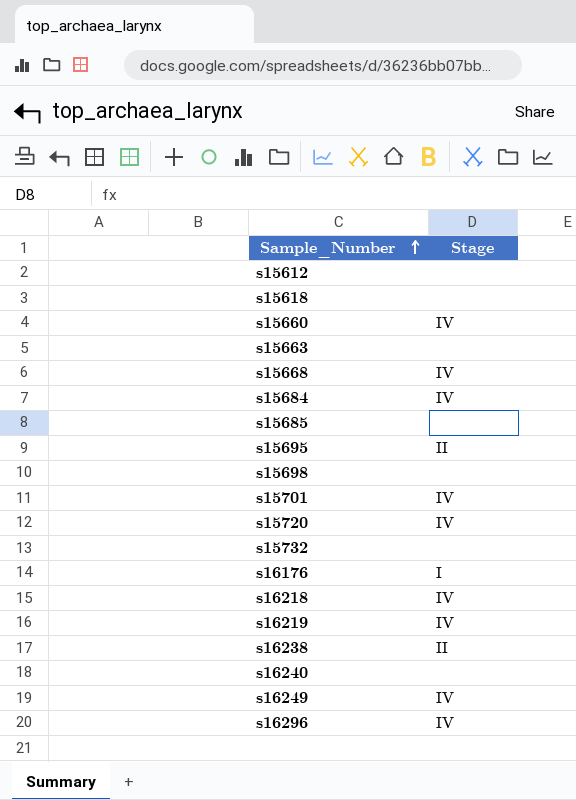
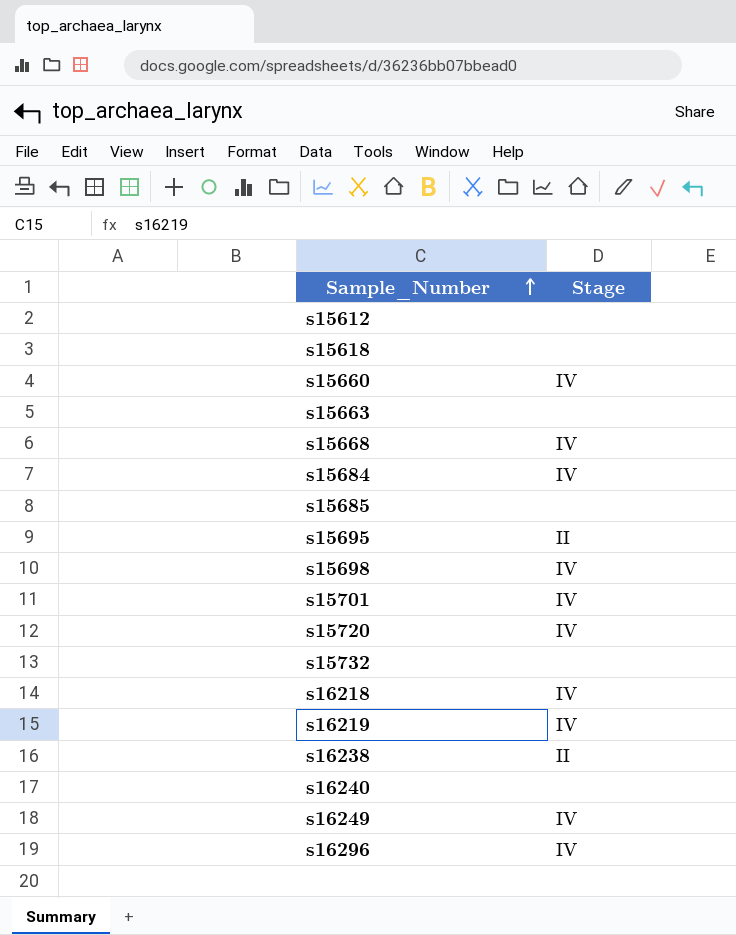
row s16176: I -> none
s15698 | Stage: none -> IV

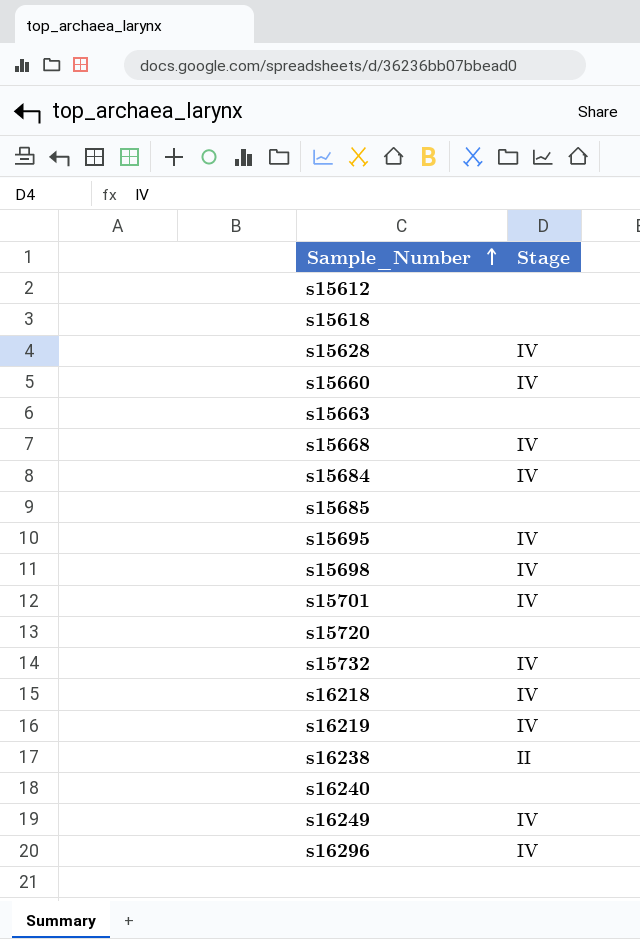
row s15628: none -> IV
s15695 | Stage: II -> IV
s15720 | Stage: IV -> none
s15732 | Stage: none -> IV

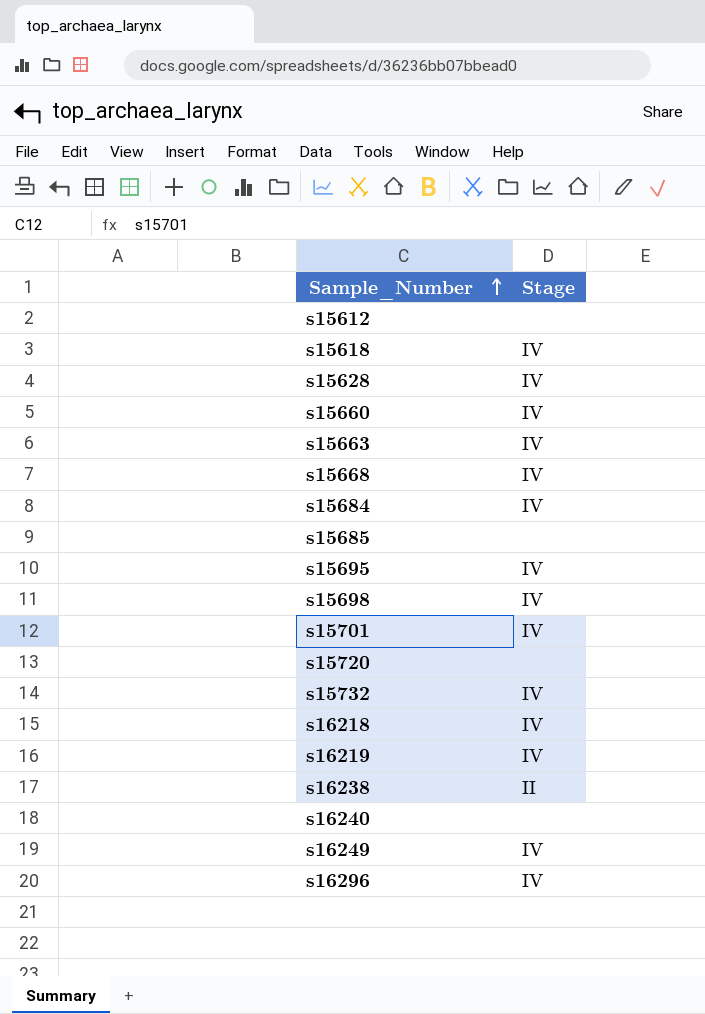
s15618 | Stage: none -> IV
s15663 | Stage: none -> IV

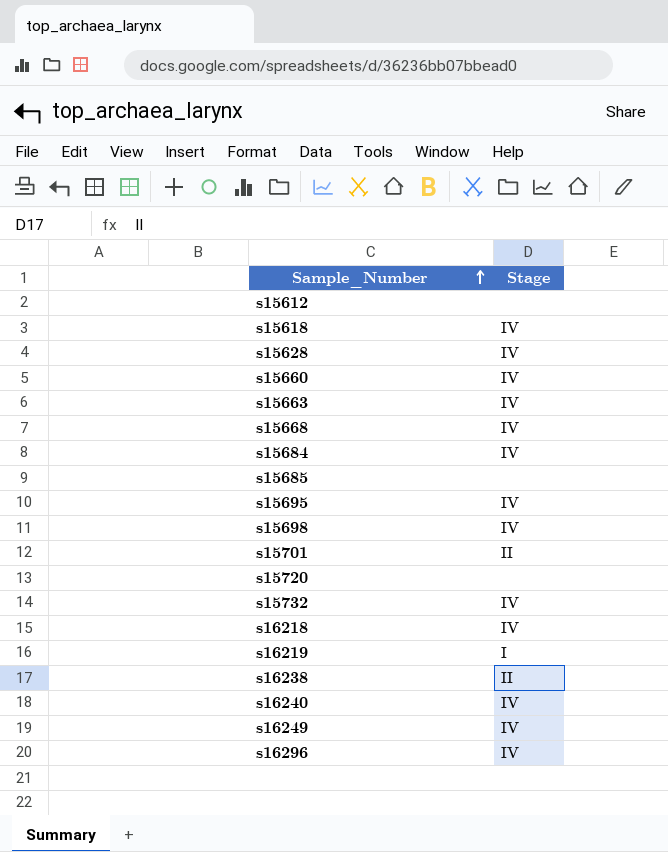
s15701 | Stage: IV -> II
s16219 | Stage: IV -> I
s16240 | Stage: none -> IV

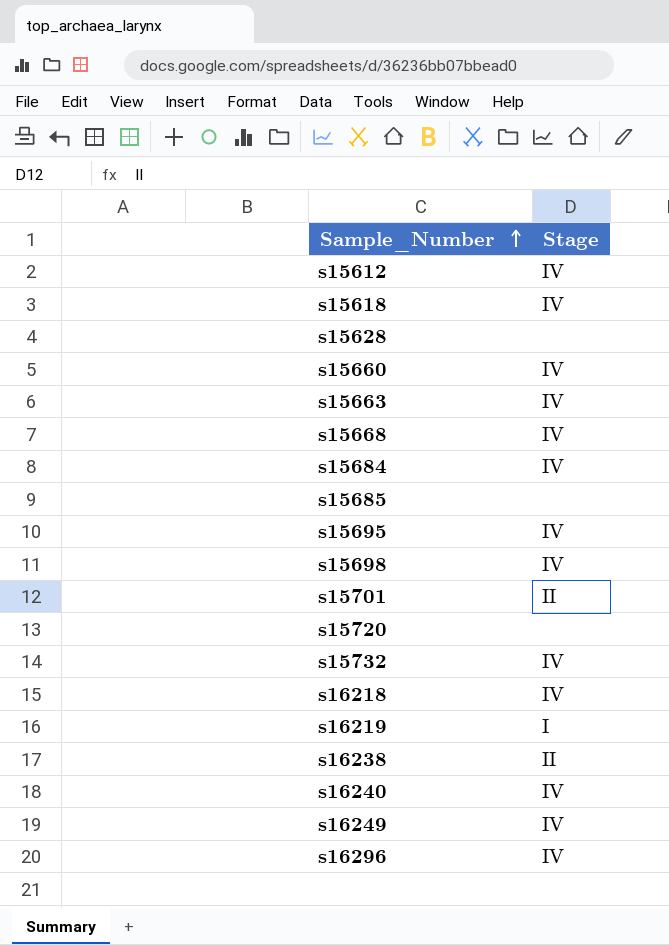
s15612 | Stage: none -> IV
s15628 | Stage: IV -> none

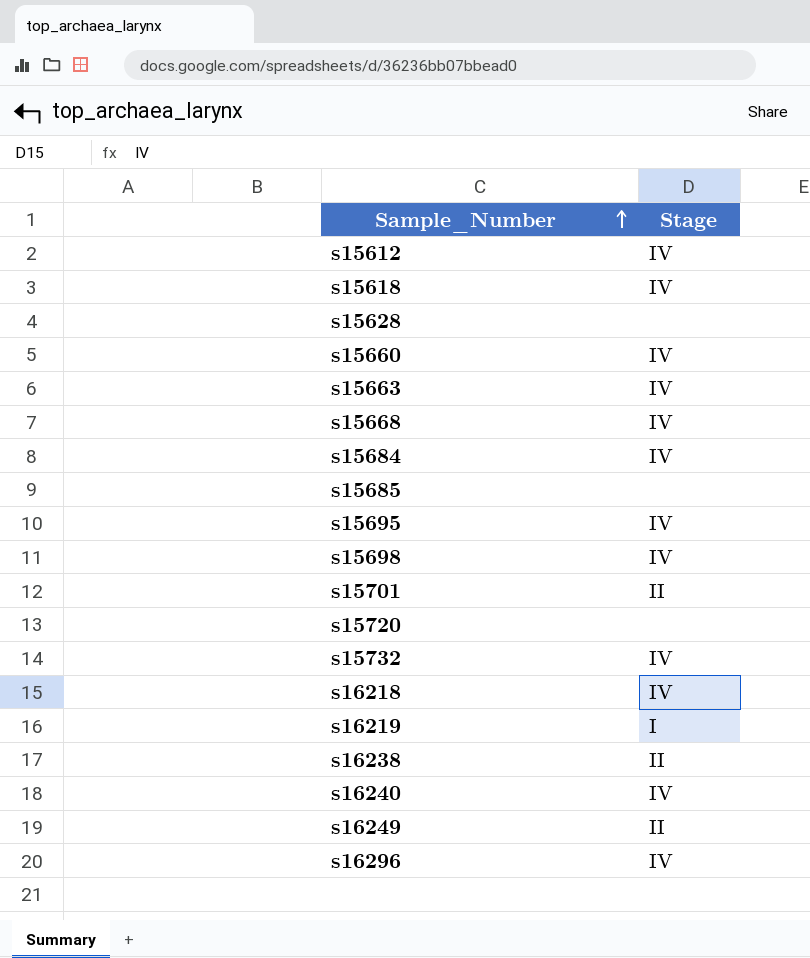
s16249 | Stage: IV -> II

